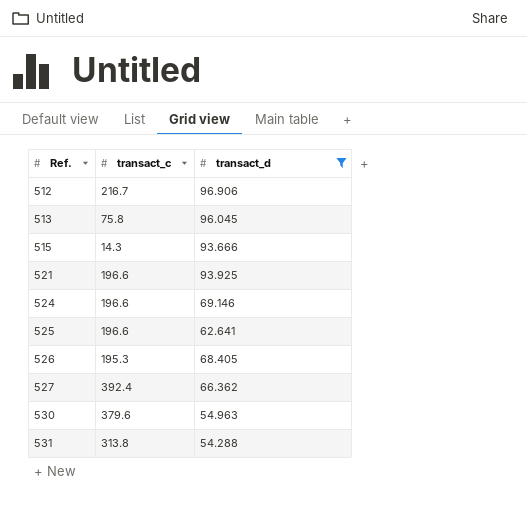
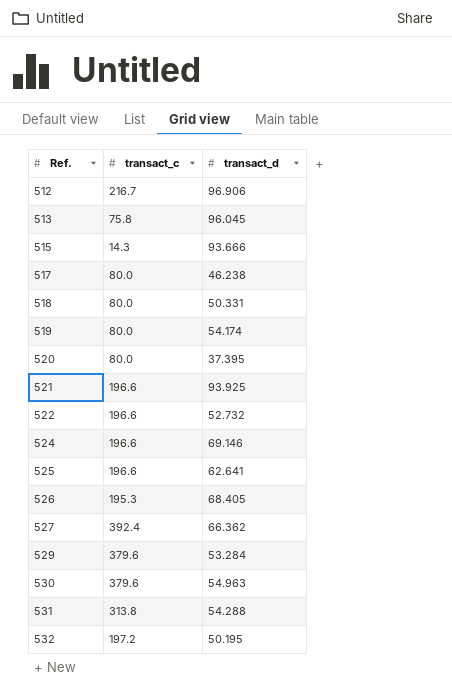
filter: transact_d >= 54.288 -> none

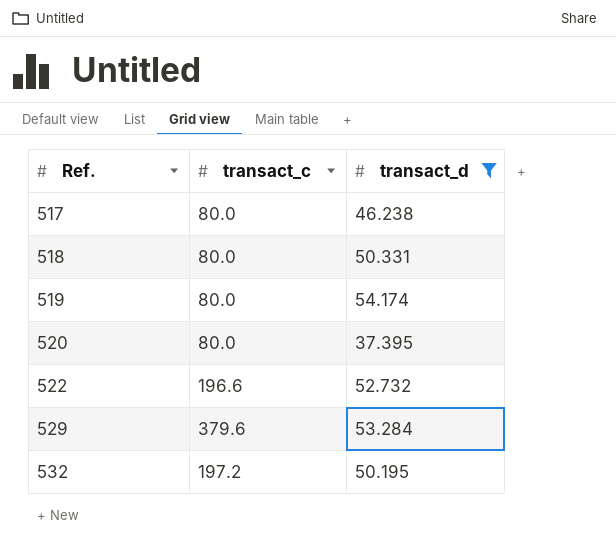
filter: none -> transact_d <= 54.174

